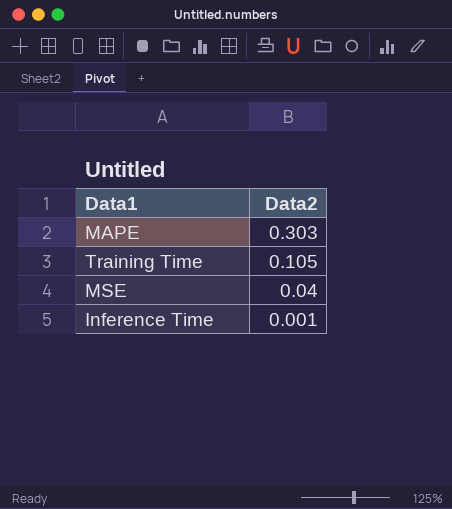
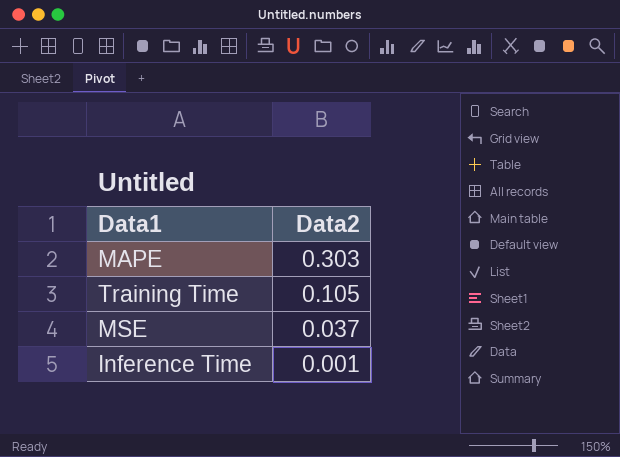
MSE | Data2: 0.04 -> 0.037

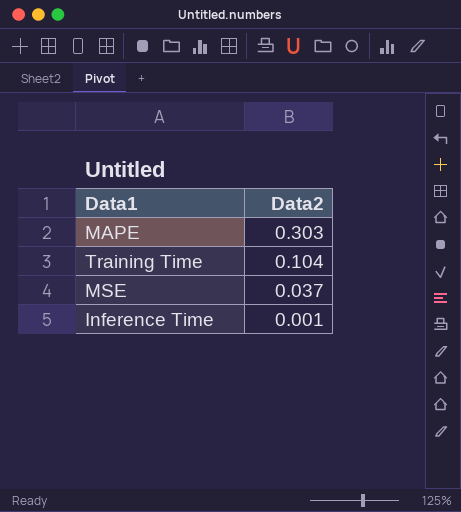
Training Time | Data2: 0.105 -> 0.104

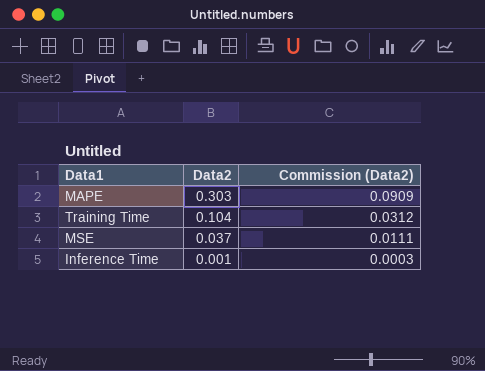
column Commission (Data2) | formula: none -> [Data2] * 0.3

